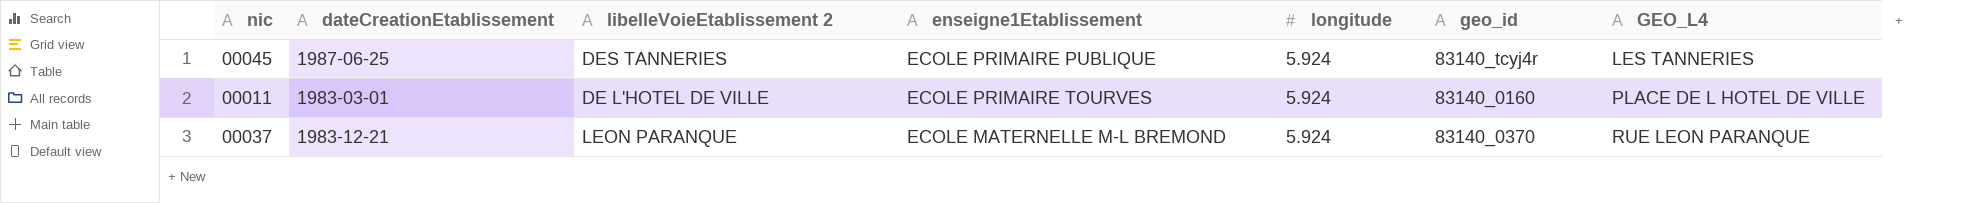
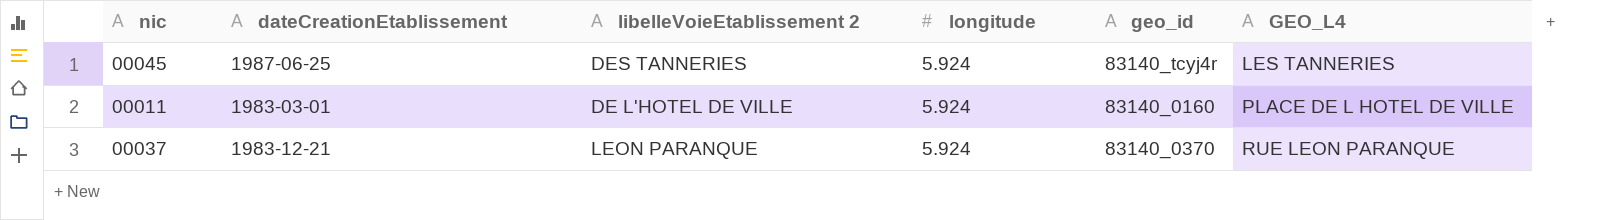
column enseigne1Etablissement | position: 4 -> none

